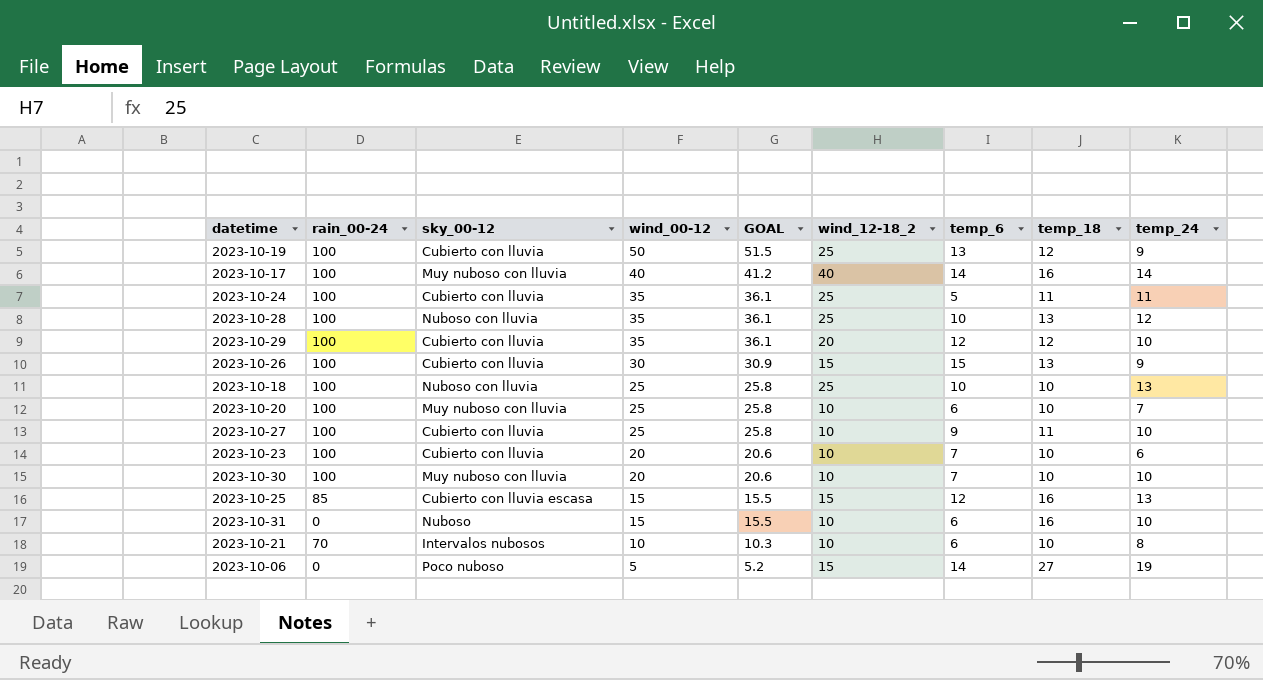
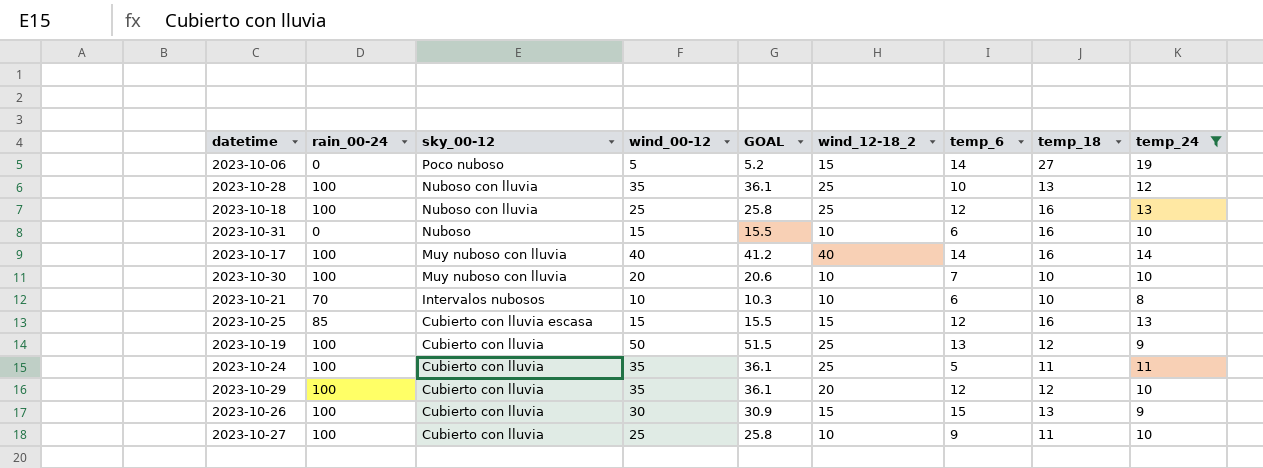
filter: none -> temp_24 >= 8
row order: wind_00-12 descending -> sky_00-12 descending
2023-10-18 | temp_6: 10 -> 12
2023-10-18 | temp_18: 10 -> 16

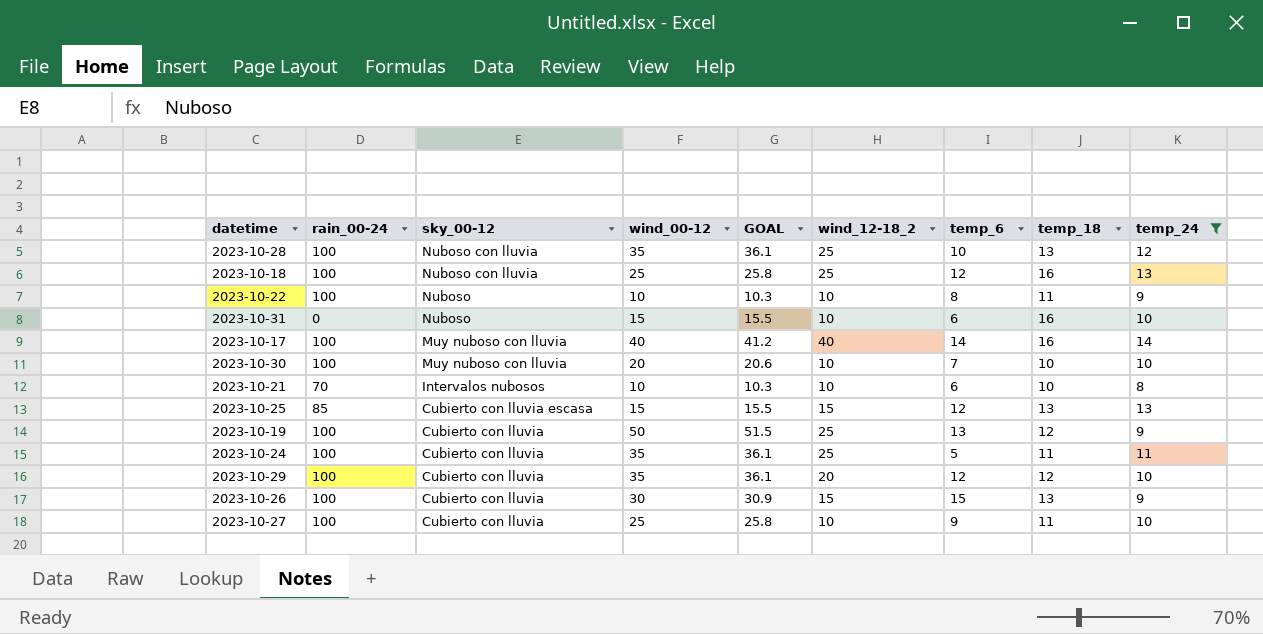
row 2023-10-06: 0 | Poco nuboso | 5 | 5.2 | 15 | 14 | 27 | 19 -> none
row 2023-10-22: none -> 100 | Nuboso | 10 | 10.3 | 10 | 8 | 11 | 9
2023-10-25 | temp_18: 16 -> 13

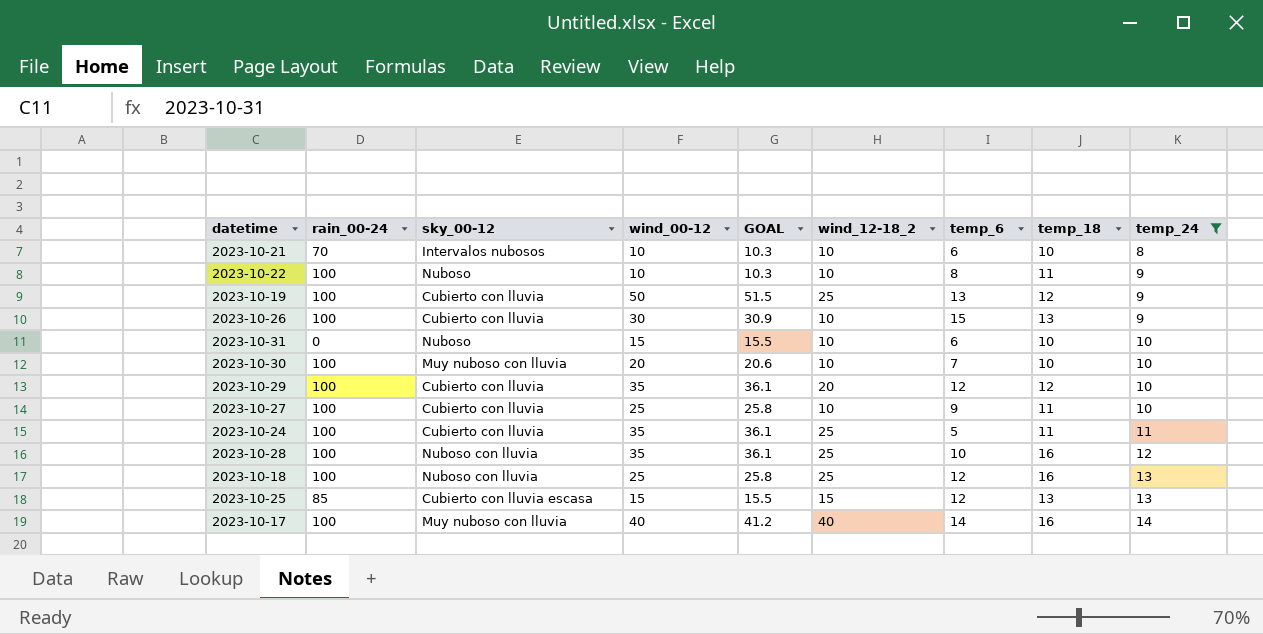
row order: sky_00-12 descending -> temp_24 ascending
2023-10-26 | wind_12-18_2: 15 -> 10
2023-10-31 | temp_18: 16 -> 10
2023-10-28 | temp_18: 13 -> 16

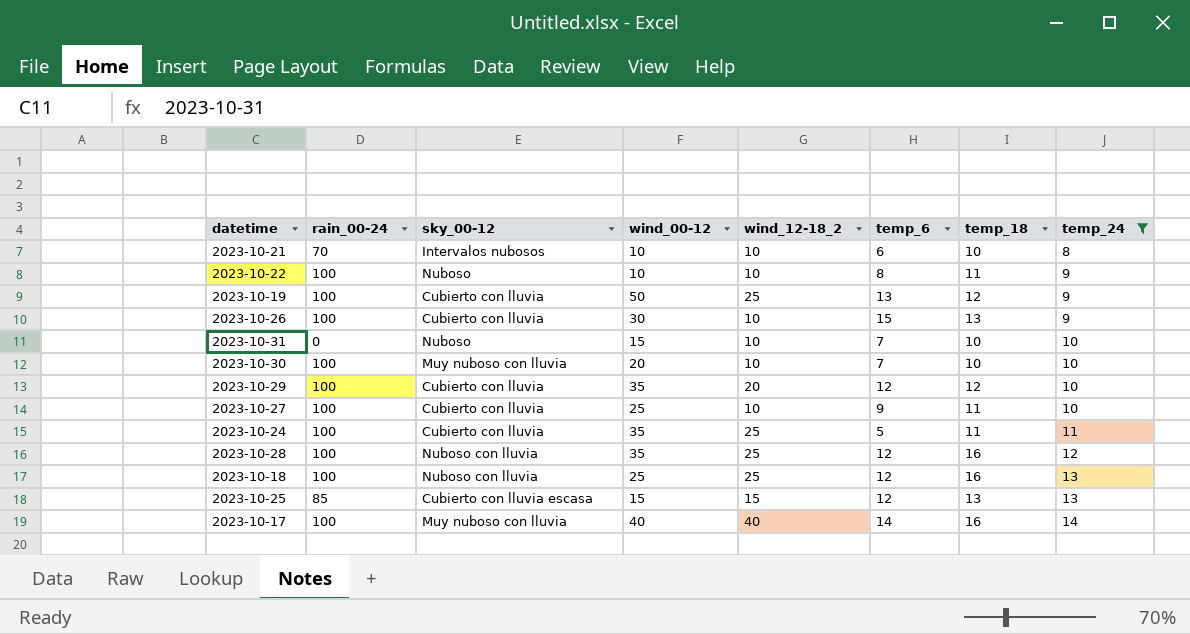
column GOAL | formula: [wind_00-12] * 1.03 -> none
2023-10-31 | temp_6: 6 -> 7
2023-10-28 | temp_6: 10 -> 12

